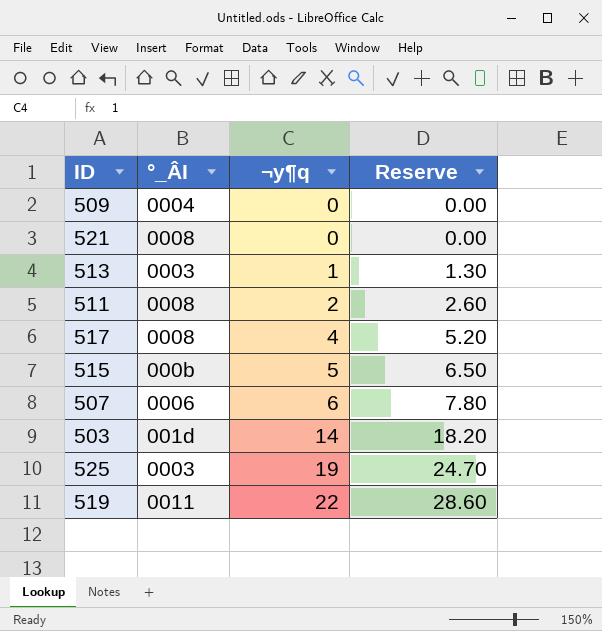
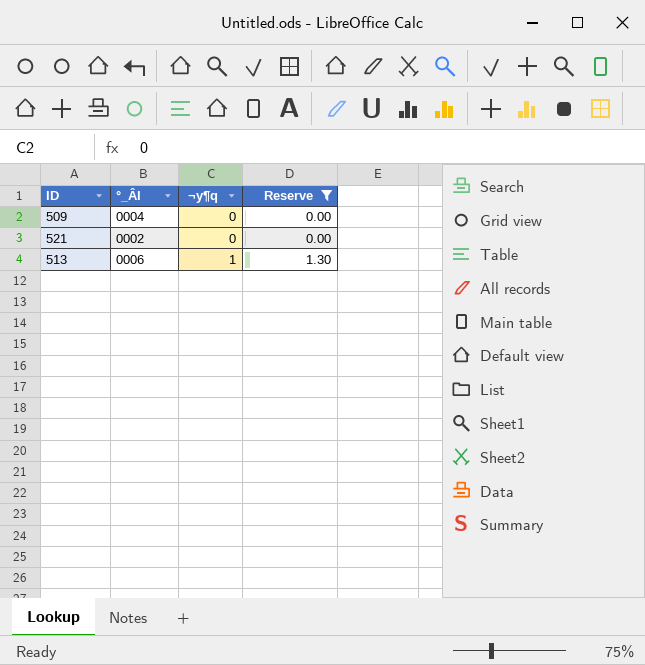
filter: none -> Reserve <= 1.30
521 | °_ÂI: 0008 -> 0002
513 | °_ÂI: 0003 -> 0006

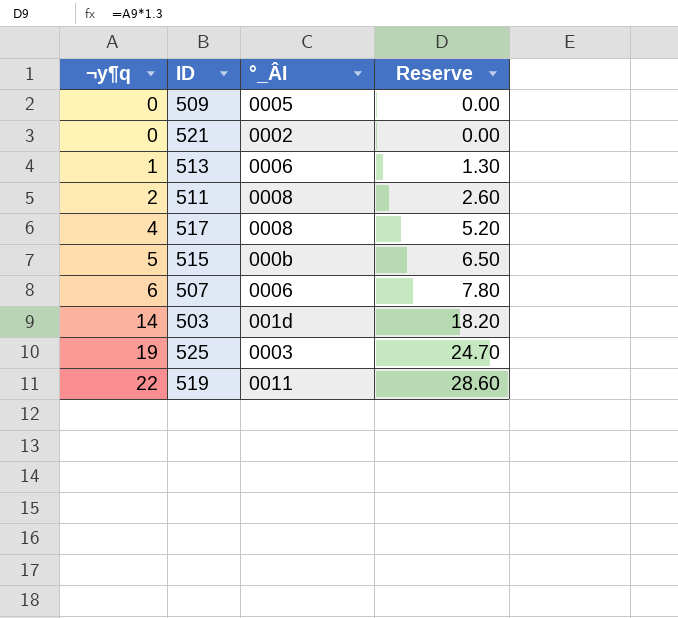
filter: Reserve <= 1.30 -> none
column ¬y¶q | position: 3 -> 1
509 | °_ÂI: 0004 -> 0005

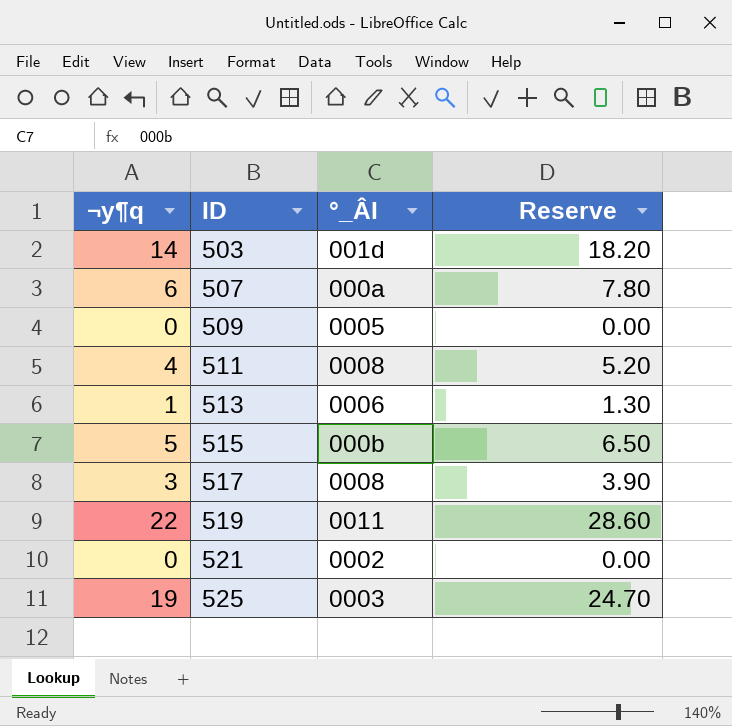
row order: ¬y¶q ascending -> ID ascending
507 | °_ÂI: 0006 -> 000a
511 | ¬y¶q: 2 -> 4
511 | Reserve: 2.60 -> 5.20
517 | ¬y¶q: 4 -> 3
517 | Reserve: 5.20 -> 3.90

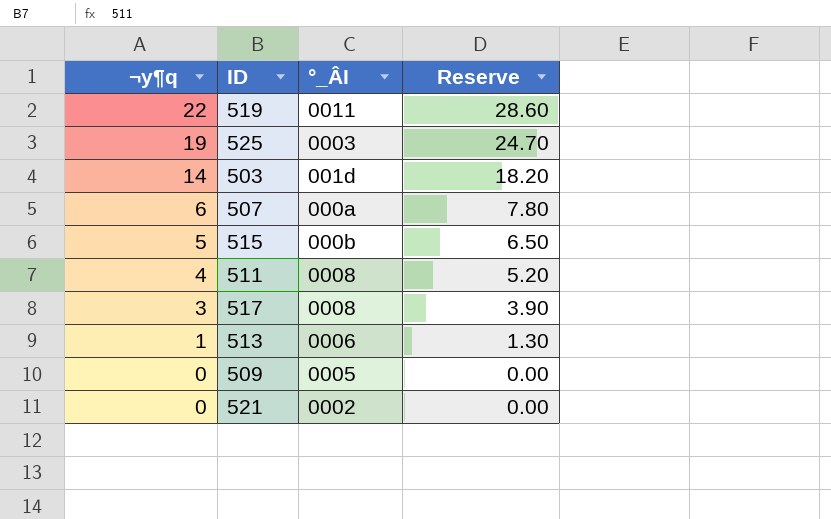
row order: ID ascending -> ¬y¶q descending

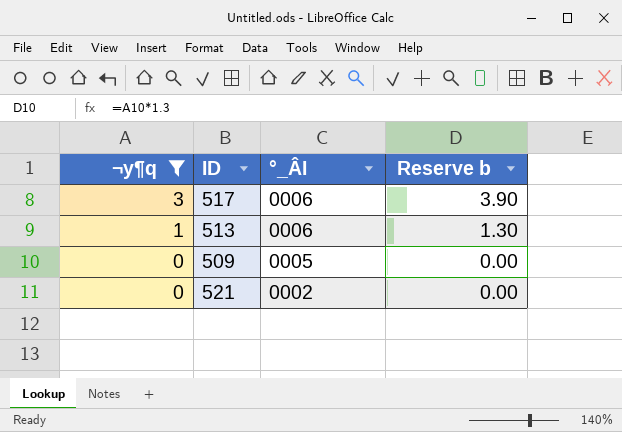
filter: none -> ¬y¶q <= 3
column name: Reserve -> Reserve b
517 | °_ÂI: 0008 -> 0006

